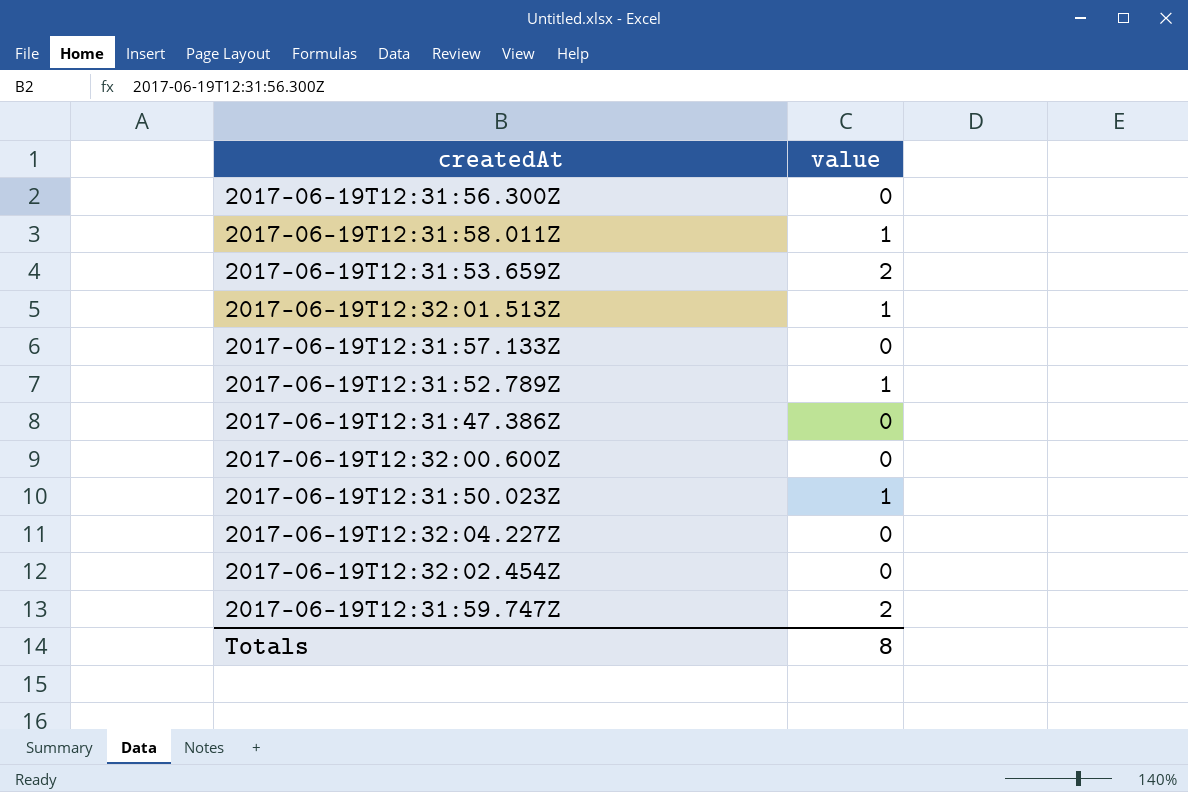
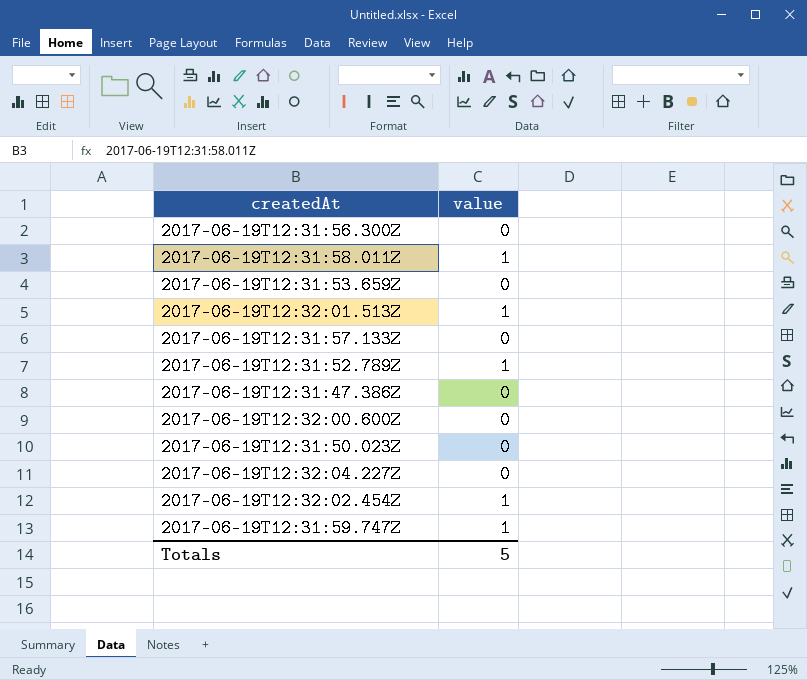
2017-06-19T12:31:53.659Z | value: 2 -> 0
2017-06-19T12:31:50.023Z | value: 1 -> 0
2017-06-19T12:32:02.454Z | value: 0 -> 1
2017-06-19T12:31:59.747Z | value: 2 -> 1
Totals | value: 8 -> 5

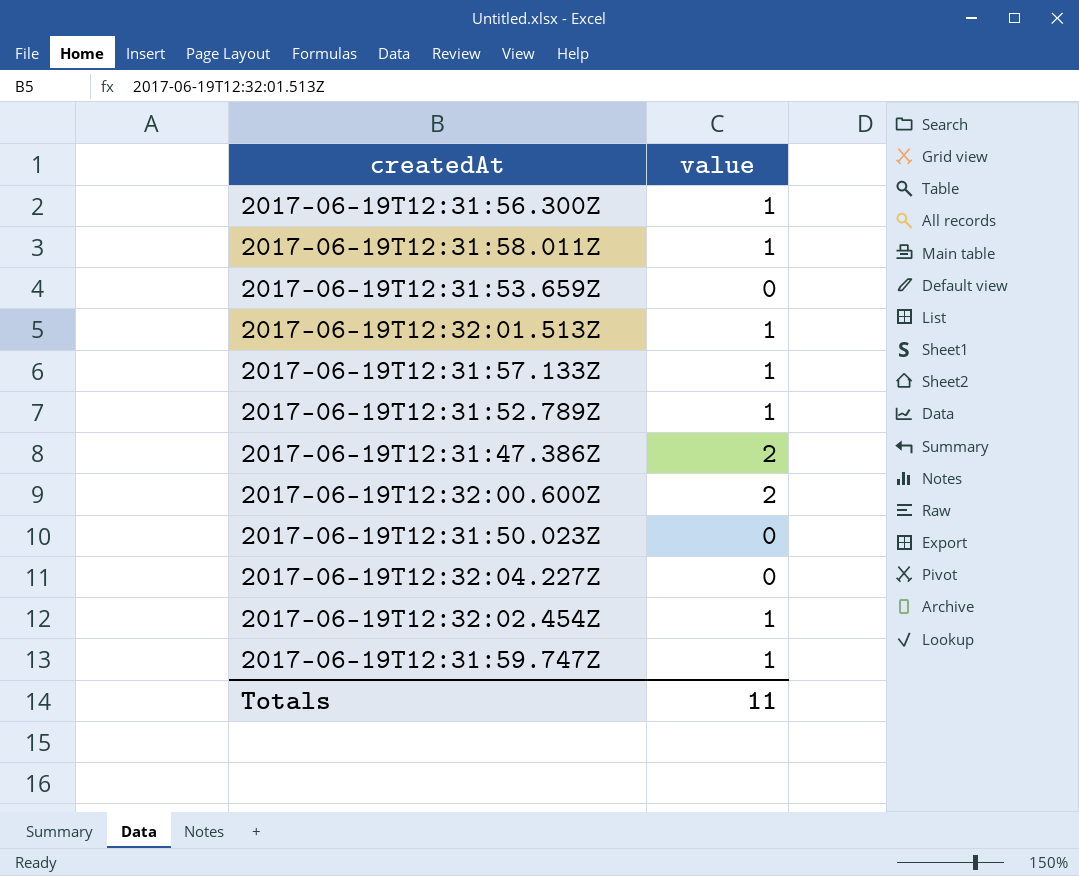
2017-06-19T12:31:56.300Z | value: 0 -> 1
2017-06-19T12:31:57.133Z | value: 0 -> 1
2017-06-19T12:31:47.386Z | value: 0 -> 2
2017-06-19T12:32:00.600Z | value: 0 -> 2
Totals | value: 5 -> 11

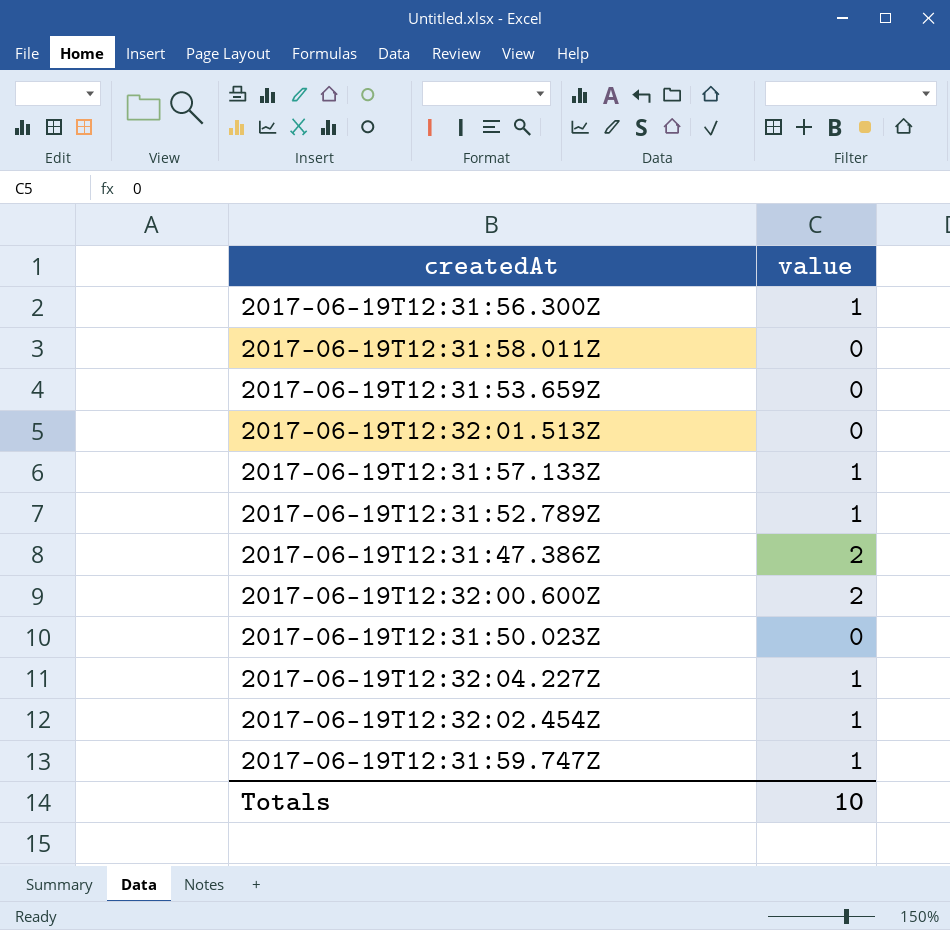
2017-06-19T12:31:58.011Z | value: 1 -> 0
2017-06-19T12:32:01.513Z | value: 1 -> 0
2017-06-19T12:32:04.227Z | value: 0 -> 1
Totals | value: 11 -> 10

